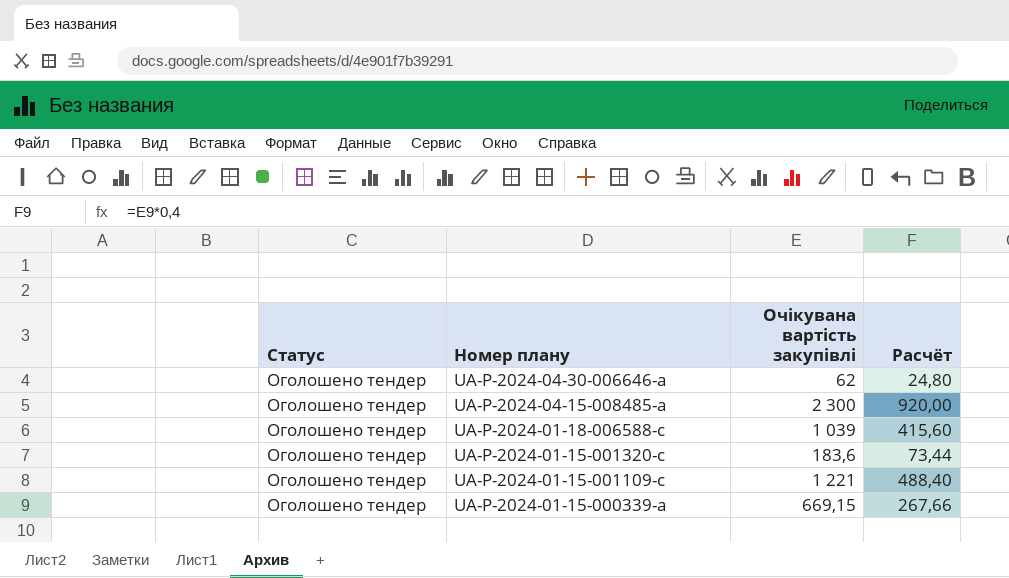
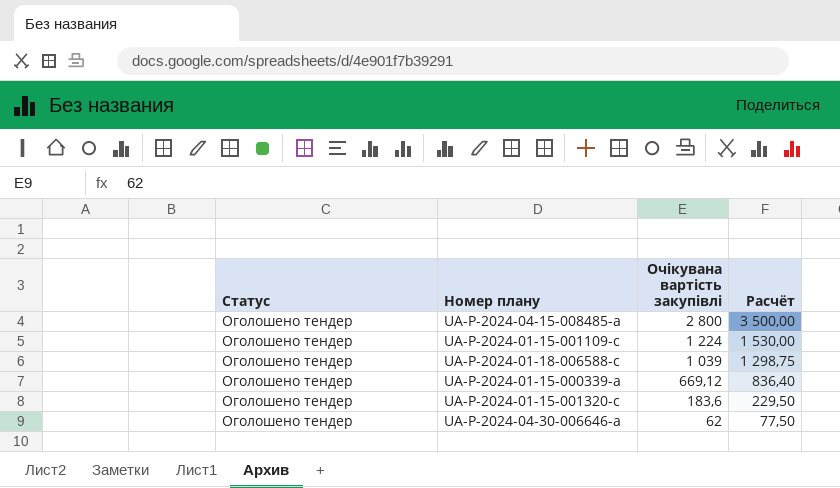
row order: Номер плану descending -> Очікувана вартість закупівлі descending
column Расчёт | formula: [Очікувана вартість закупівлі] * 0,4 -> [Очікувана вартість закупівлі] * 1,25
UA-P-2024-04-15-008485-a | Очікувана вартість закупівлі: 2 300 -> 2 800
UA-P-2024-01-15-001109-c | Очікувана вартість закупівлі: 1 221 -> 1 224
UA-P-2024-01-15-000339-a | Очікувана вартість закупівлі: 669,15 -> 669,12

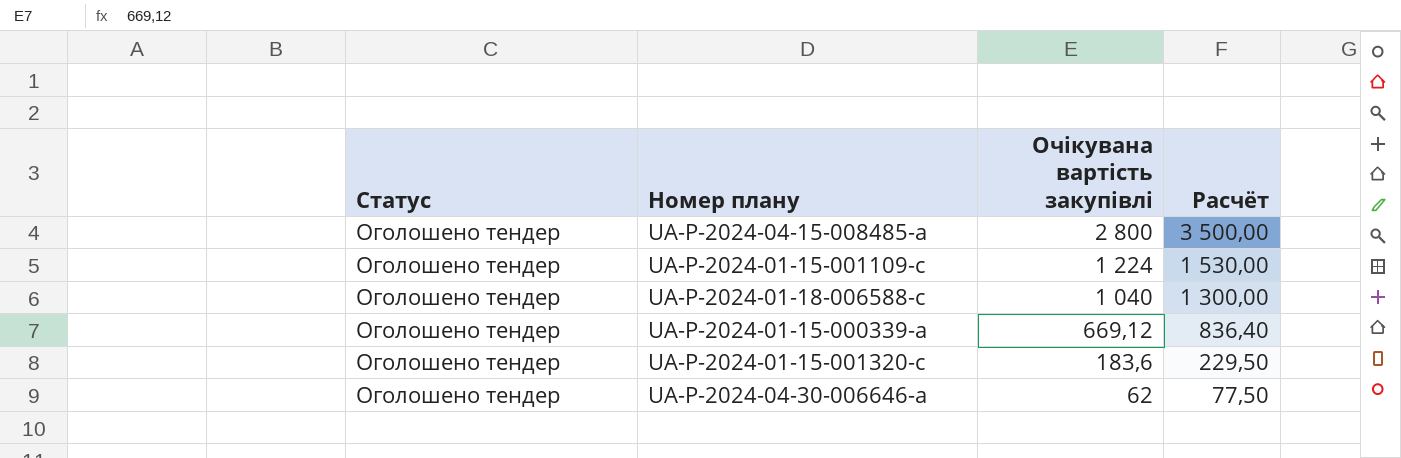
UA-P-2024-01-18-006588-c | Очікувана вартість закупівлі: 1 039 -> 1 040
UA-P-2024-01-18-006588-c | Расчёт: 1 298,75 -> 1 300,00

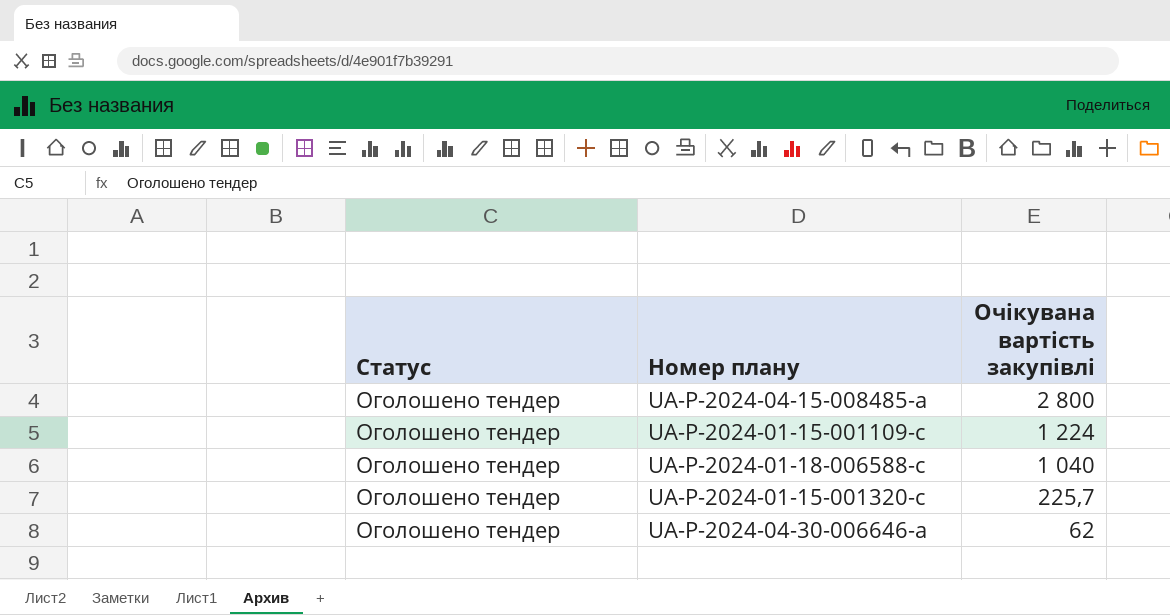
column Расчёт | formula: [Очікувана вартість закупівлі] * 1,25 -> none
row UA-P-2024-01-15-000339-a: Оголошено тендер | 669,12 | 836,40 -> none
UA-P-2024-01-15-001320-c | Очікувана вартість закупівлі: 183,6 -> 225,7

